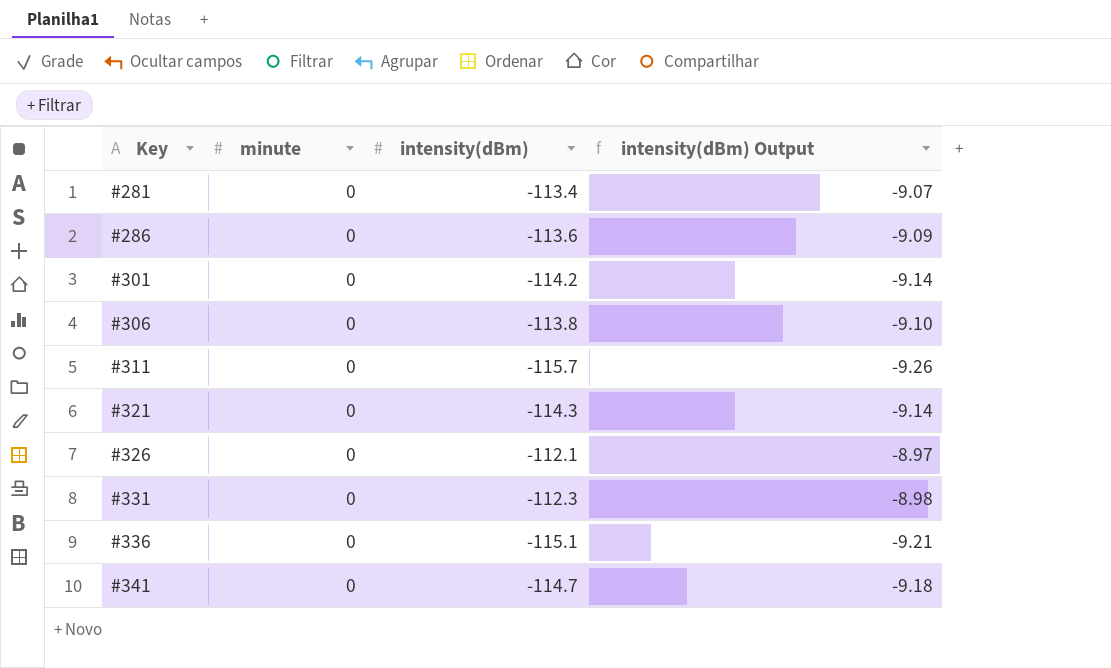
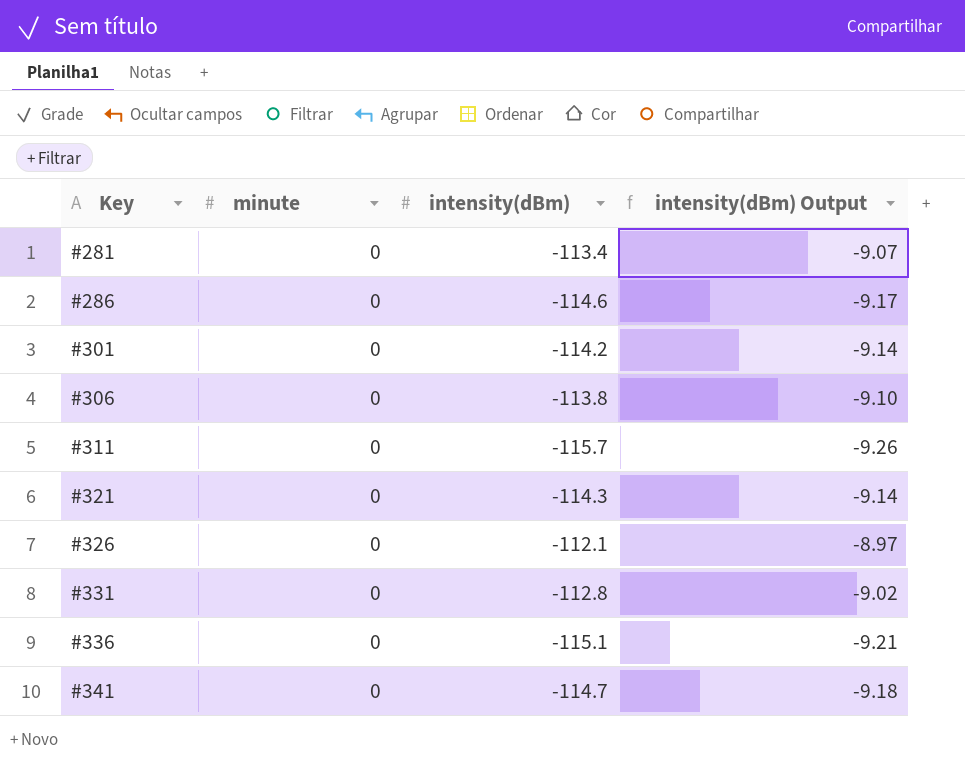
#286 | intensity(dBm): -113.6 -> -114.6
#286 | intensity(dBm) Output: -9.09 -> -9.17
#331 | intensity(dBm): -112.3 -> -112.8
#331 | intensity(dBm) Output: -8.98 -> -9.02

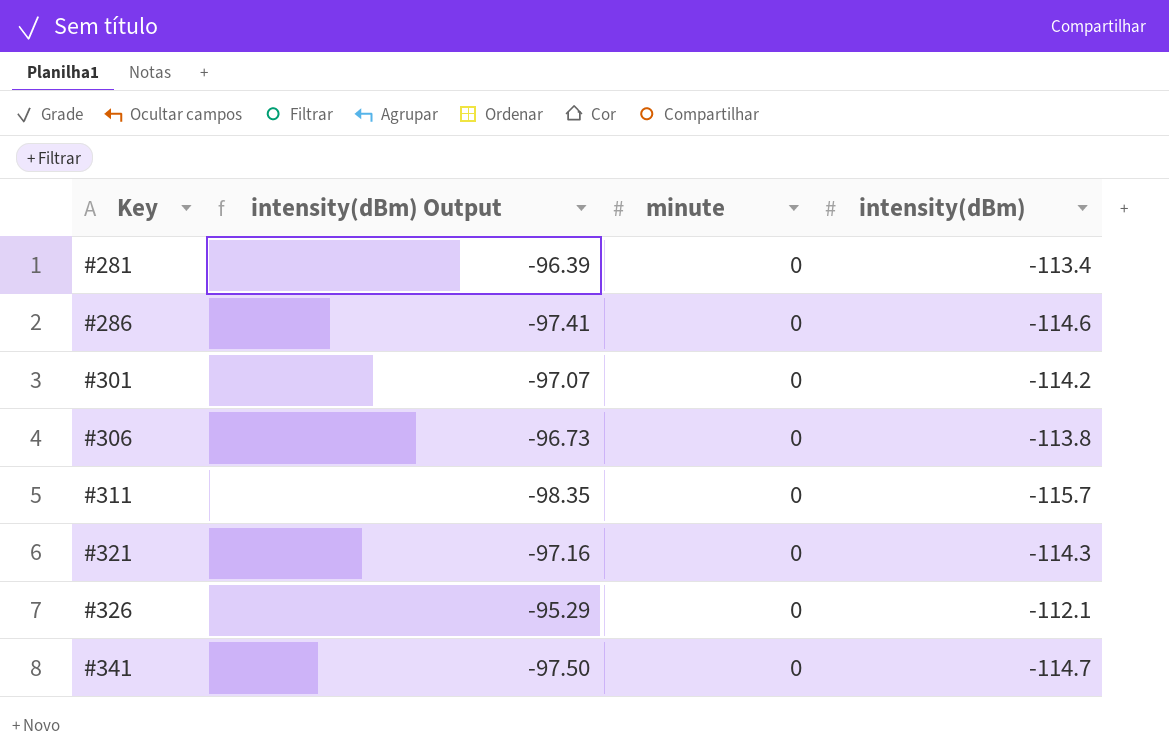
column intensity(dBm) Output | formula: [intensity(dBm)] * 0.08 -> [intensity(dBm)] * 0.85
column intensity(dBm) Output | position: 4 -> 2
row #331: 0 | -112.8 | -9.02 -> none
row #336: 0 | -115.1 | -9.21 -> none

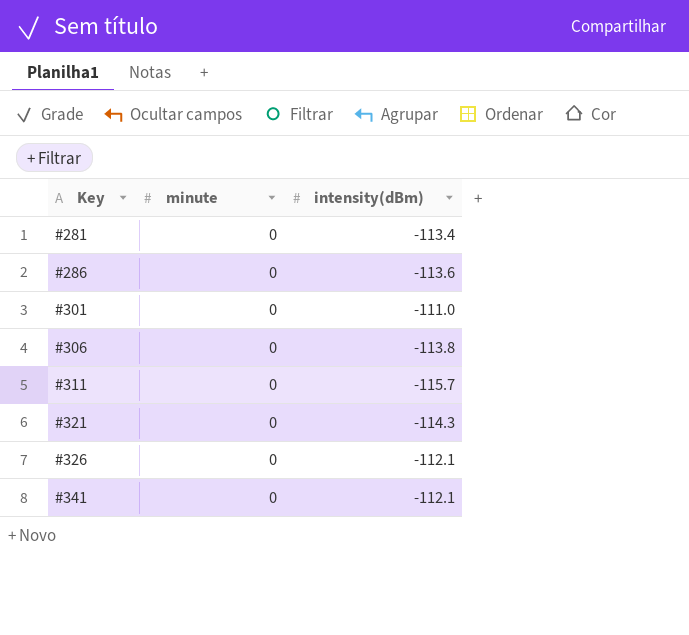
column intensity(dBm) Output | formula: [intensity(dBm)] * 0.85 -> none
#286 | intensity(dBm): -114.6 -> -113.6
#301 | intensity(dBm): -114.2 -> -111.0
#341 | intensity(dBm): -114.7 -> -112.1

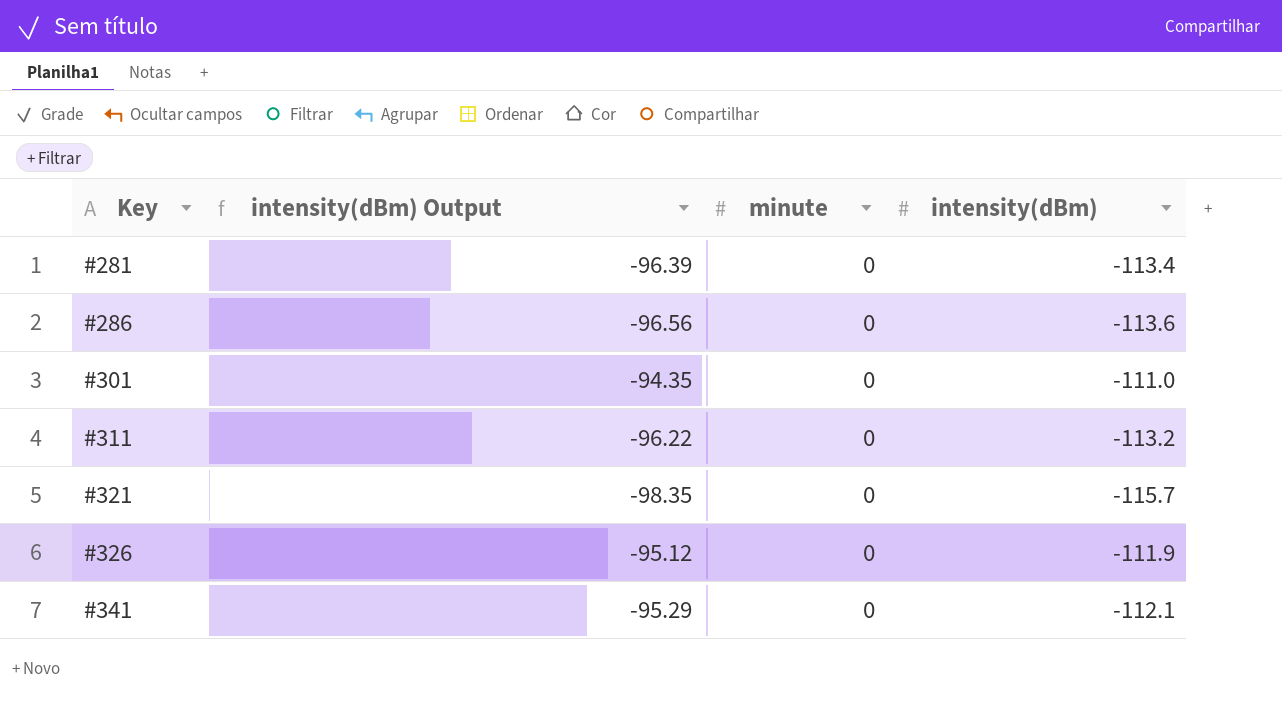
column intensity(dBm) Output | formula: none -> [intensity(dBm)] * 0.85
row #306: 0 | -113.8 -> none
#311 | intensity(dBm): -115.7 -> -113.2
#321 | intensity(dBm): -114.3 -> -115.7
#326 | intensity(dBm): -112.1 -> -111.9

